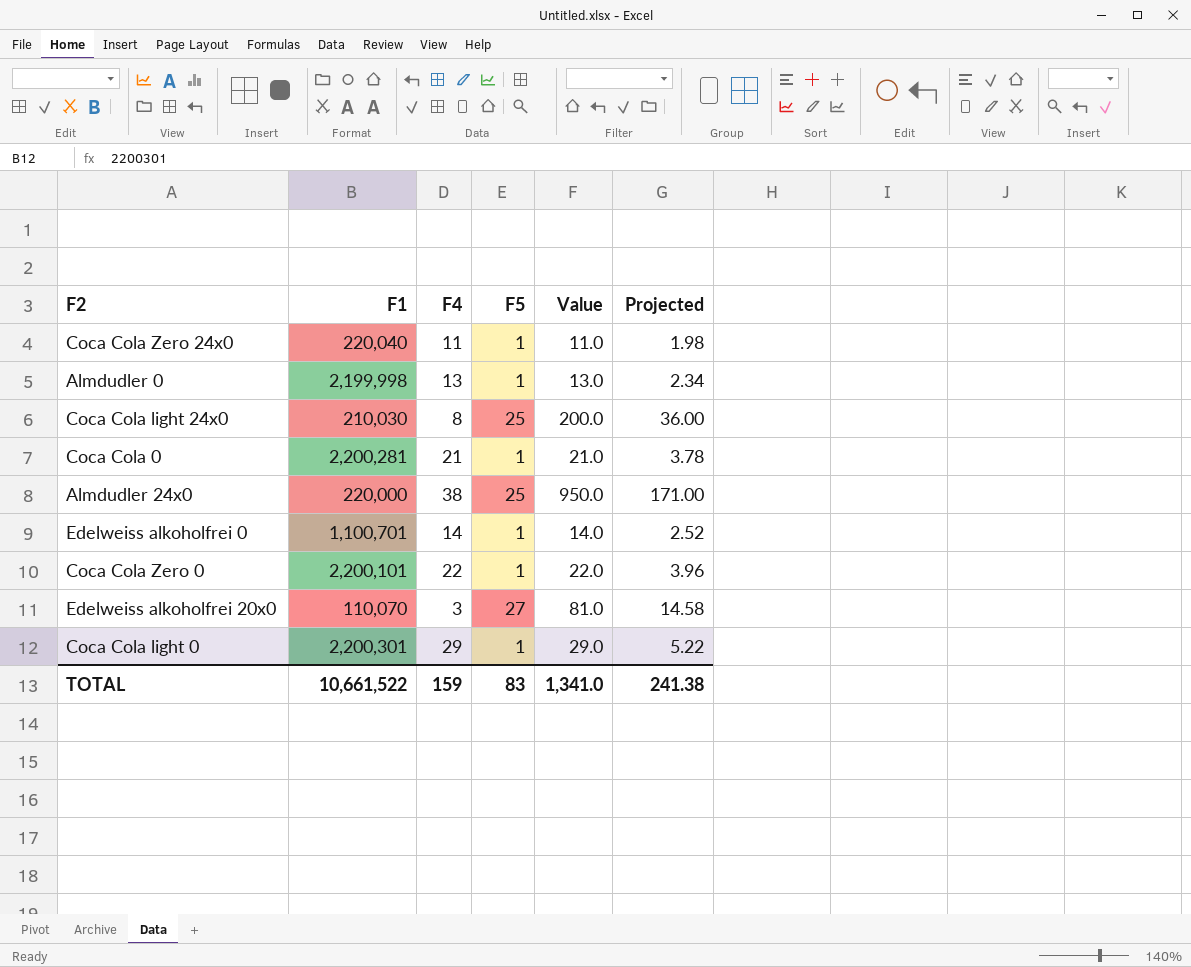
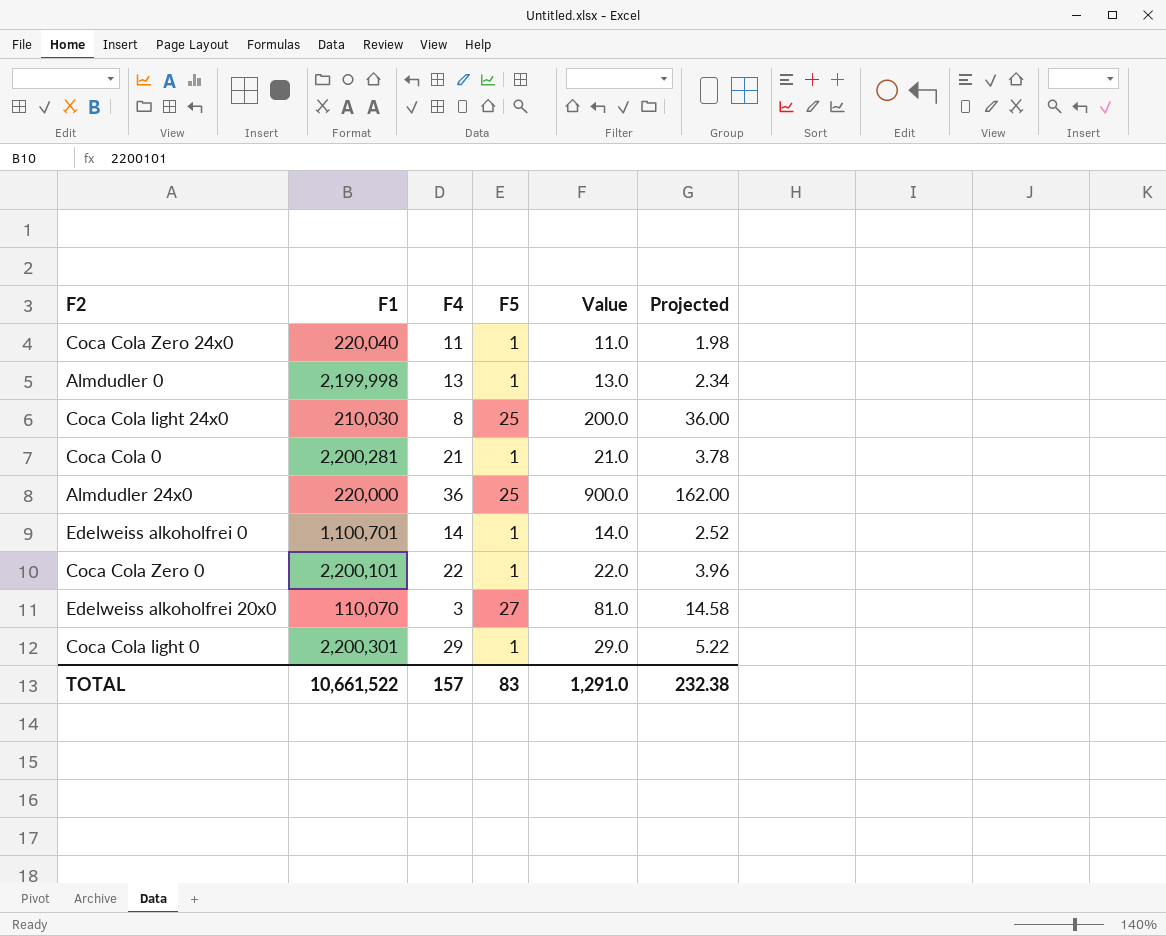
Almdudler 24x0 | F4: 38 -> 36
Almdudler 24x0 | Value: 950.0 -> 900.0
Almdudler 24x0 | Projected: 171.00 -> 162.00
TOTAL | F4: 159 -> 157
TOTAL | Value: 1,341.0 -> 1,291.0
TOTAL | Projected: 241.38 -> 232.38

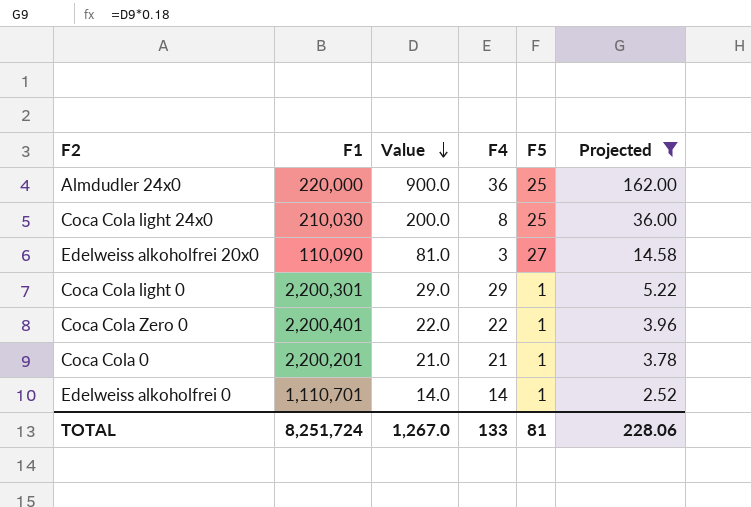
filter: none -> Projected >= 2.52
row order: none -> Value descending
column Value | position: 5 -> 3
Edelweiss alkoholfrei 20x0 | F1: 110,070 -> 110,090
Coca Cola Zero 0 | F1: 2,200,101 -> 2,200,401
Coca Cola 0 | F1: 2,200,281 -> 2,200,201
Edelweiss alkoholfrei 0 | F1: 1,100,701 -> 1,110,701
TOTAL | F1: 10,661,522 -> 8,251,724
TOTAL | Value: 1,291.0 -> 1,267.0
TOTAL | F4: 157 -> 133
TOTAL | F5: 83 -> 81
TOTAL | Projected: 232.38 -> 228.06

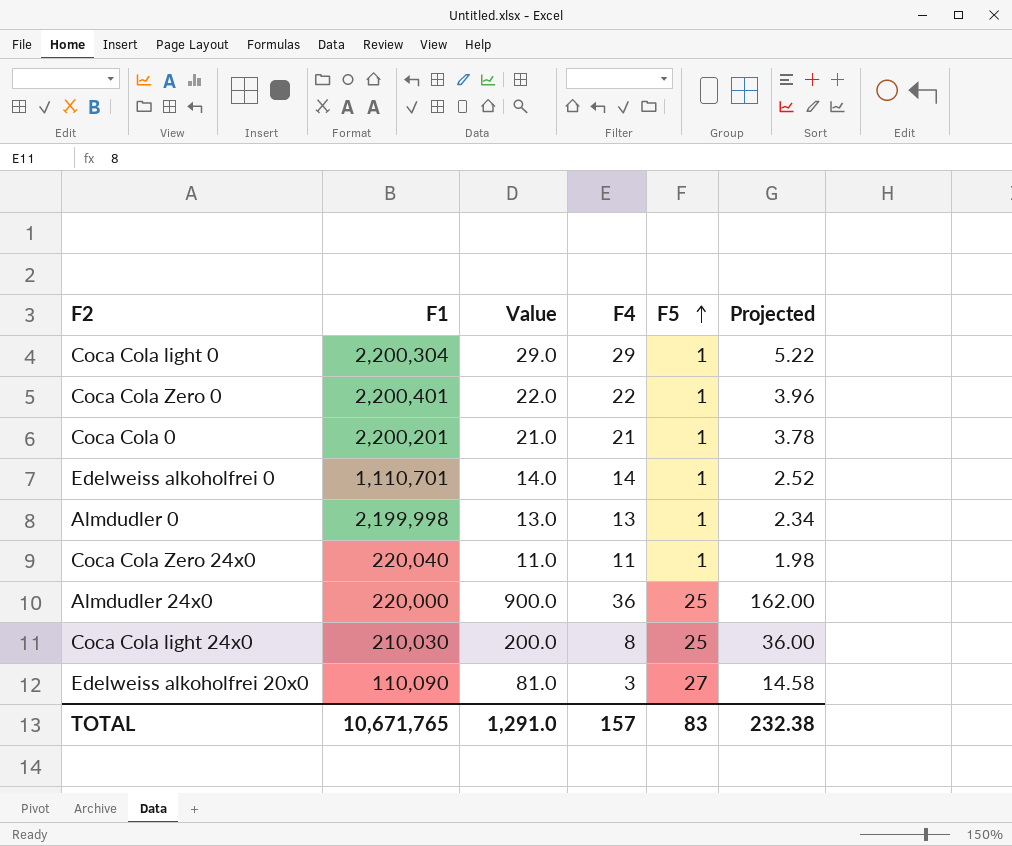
filter: Projected >= 2.52 -> none
row order: Value descending -> F5 ascending
Coca Cola light 0 | F1: 2,200,301 -> 2,200,304
TOTAL | F1: 8,251,724 -> 10,671,765
TOTAL | Value: 1,267.0 -> 1,291.0
TOTAL | F4: 133 -> 157
TOTAL | F5: 81 -> 83
TOTAL | Projected: 228.06 -> 232.38

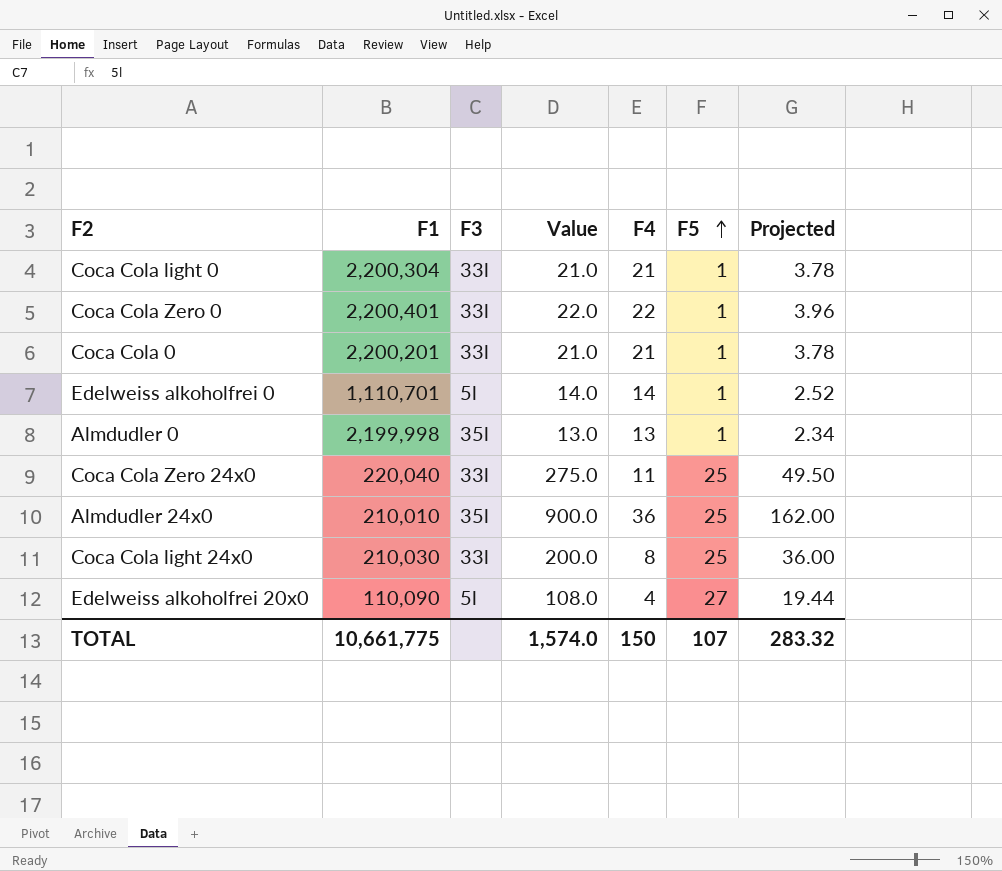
column F3 | position: none -> 3
Coca Cola light 0 | Value: 29.0 -> 21.0
Coca Cola light 0 | F4: 29 -> 21
Coca Cola light 0 | Projected: 5.22 -> 3.78
Coca Cola Zero 24x0 | Value: 11.0 -> 275.0
Coca Cola Zero 24x0 | F5: 1 -> 25
Coca Cola Zero 24x0 | Projected: 1.98 -> 49.50
Almdudler 24x0 | F1: 220,000 -> 210,010
Edelweiss alkoholfrei 20x0 | Value: 81.0 -> 108.0
Edelweiss alkoholfrei 20x0 | F4: 3 -> 4
Edelweiss alkoholfrei 20x0 | Projected: 14.58 -> 19.44
TOTAL | F1: 10,671,765 -> 10,661,775
TOTAL | Value: 1,291.0 -> 1,574.0
TOTAL | F4: 157 -> 150
TOTAL | F5: 83 -> 107
TOTAL | Projected: 232.38 -> 283.32

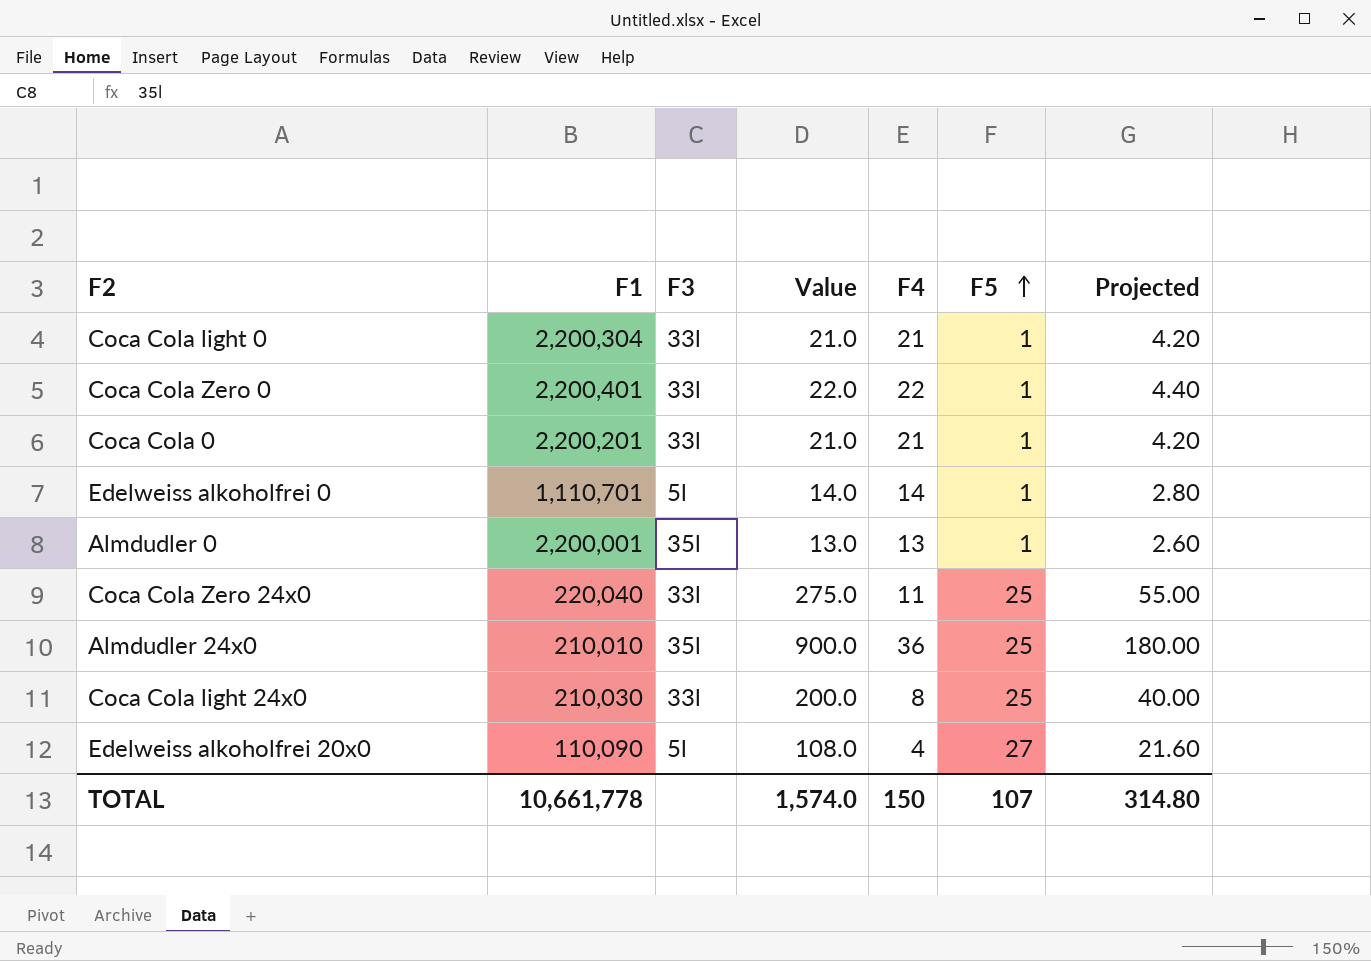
column Projected | formula: [Value] * 0.18 -> [Value] * 0.2
Almdudler 0 | F1: 2,199,998 -> 2,200,001
TOTAL | F1: 10,661,775 -> 10,661,778
TOTAL | Projected: 283.32 -> 314.80

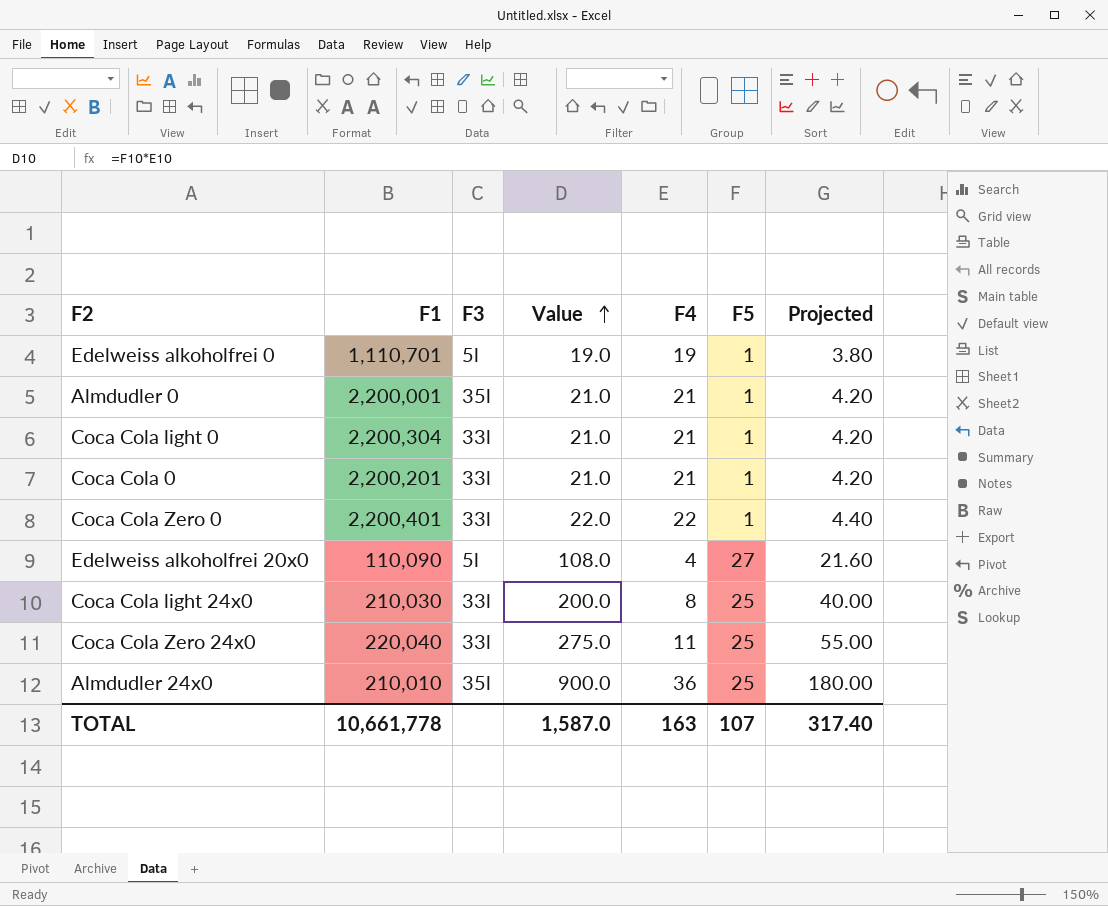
row order: F5 ascending -> Value ascending
Edelweiss alkoholfrei 0 | Value: 14.0 -> 19.0
Edelweiss alkoholfrei 0 | F4: 14 -> 19
Edelweiss alkoholfrei 0 | Projected: 2.80 -> 3.80
Almdudler 0 | Value: 13.0 -> 21.0
Almdudler 0 | F4: 13 -> 21
Almdudler 0 | Projected: 2.60 -> 4.20
TOTAL | Value: 1,574.0 -> 1,587.0
TOTAL | F4: 150 -> 163
TOTAL | Projected: 314.80 -> 317.40

